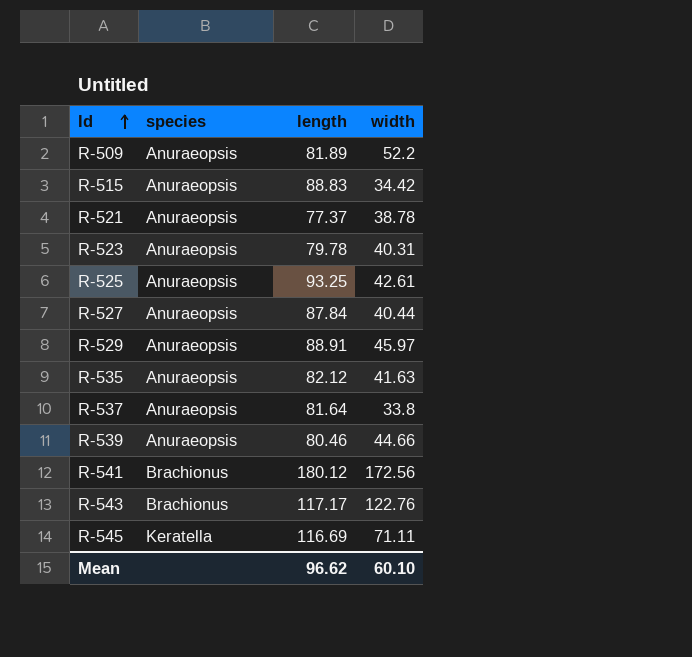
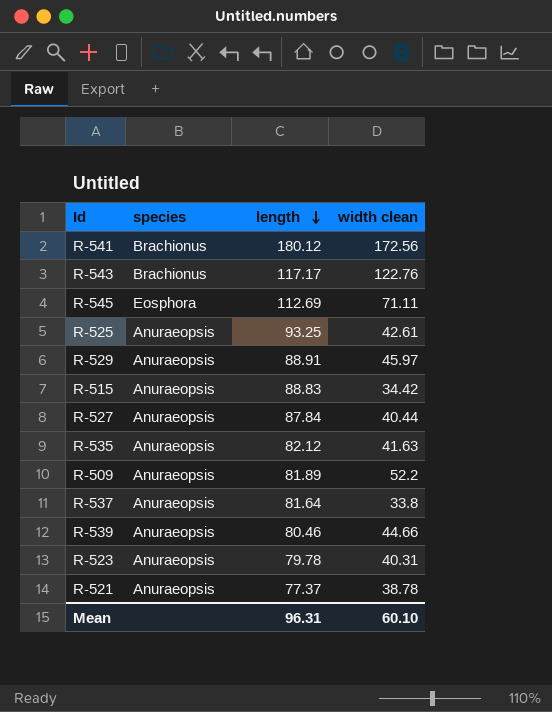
row order: Id ascending -> length descending
column name: width -> width clean
R-545 | species: Keratella -> Eosphora
R-545 | length: 116.69 -> 112.69
Mean | length: 96.62 -> 96.31

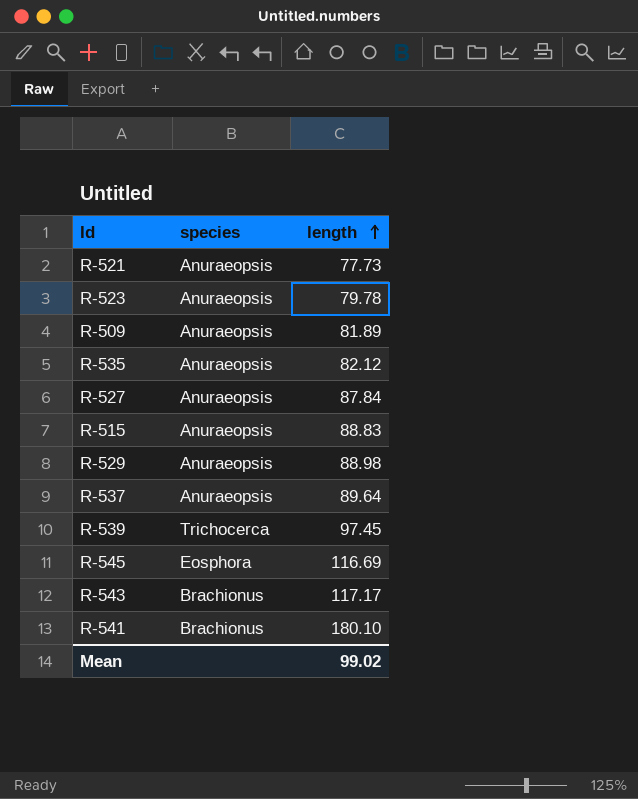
row order: length descending -> length ascending
column width clean | position: 4 -> none
row R-525: Anuraeopsis | 93.25 | 42.61 -> none
R-521 | length: 77.37 -> 77.73
R-529 | length: 88.91 -> 88.98
R-537 | length: 81.64 -> 89.64
R-539 | species: Anuraeopsis -> Trichocerca
R-539 | length: 80.46 -> 97.45
R-545 | length: 112.69 -> 116.69
R-541 | length: 180.12 -> 180.10
Mean | length: 96.31 -> 99.02

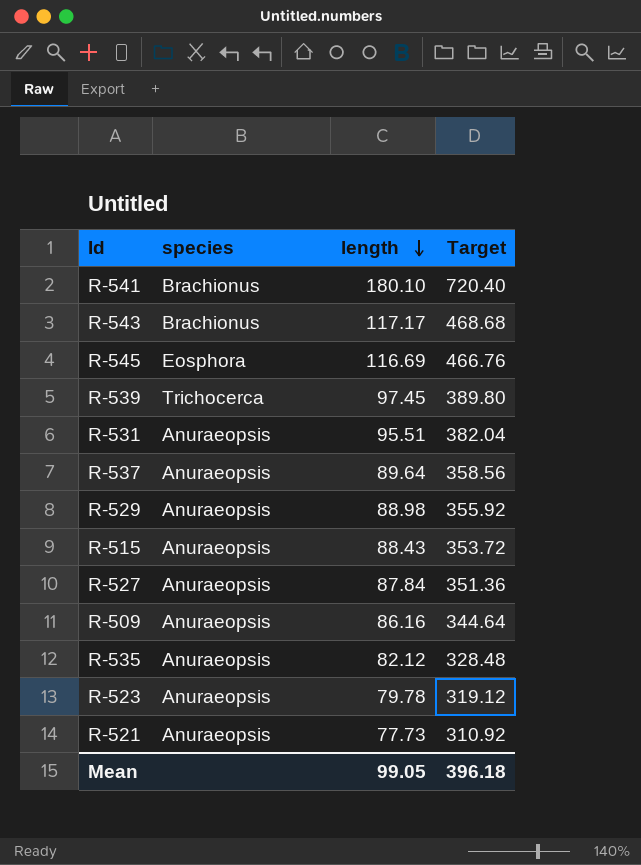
row order: length ascending -> length descending
column Target | formula: none -> [length] * 4
row R-531: none -> Anuraeopsis | 95.51 | 382.04
R-515 | length: 88.83 -> 88.43
R-509 | length: 81.89 -> 86.16
Mean | length: 99.02 -> 99.05

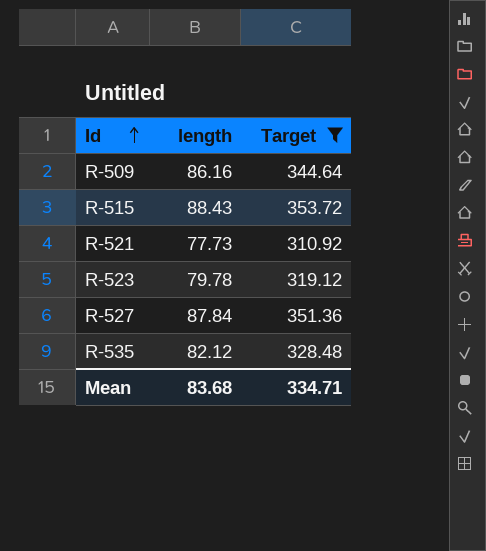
filter: none -> Target <= 353.72
row order: length descending -> Id ascending
column species | position: 2 -> none
Mean | length: 99.05 -> 83.68
Mean | Target: 396.18 -> 334.71

